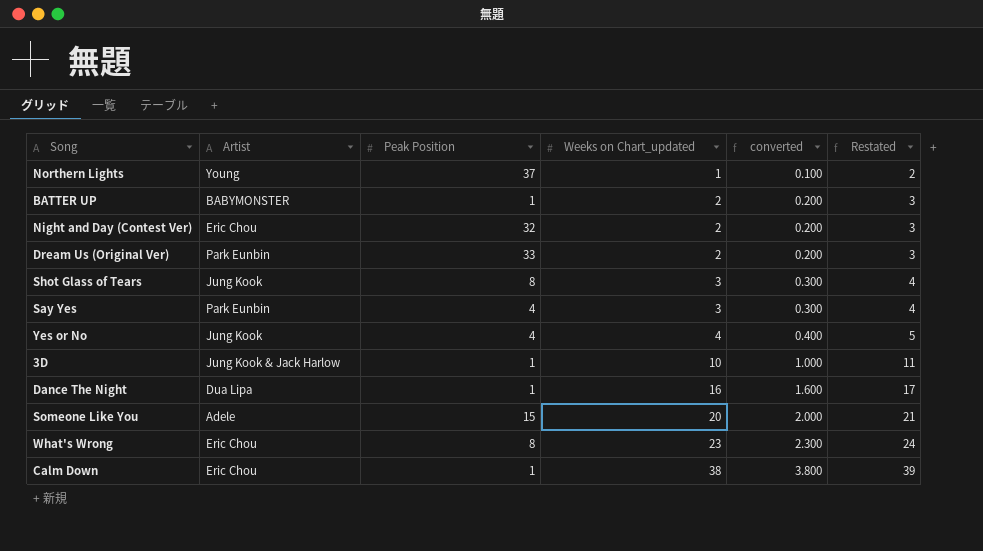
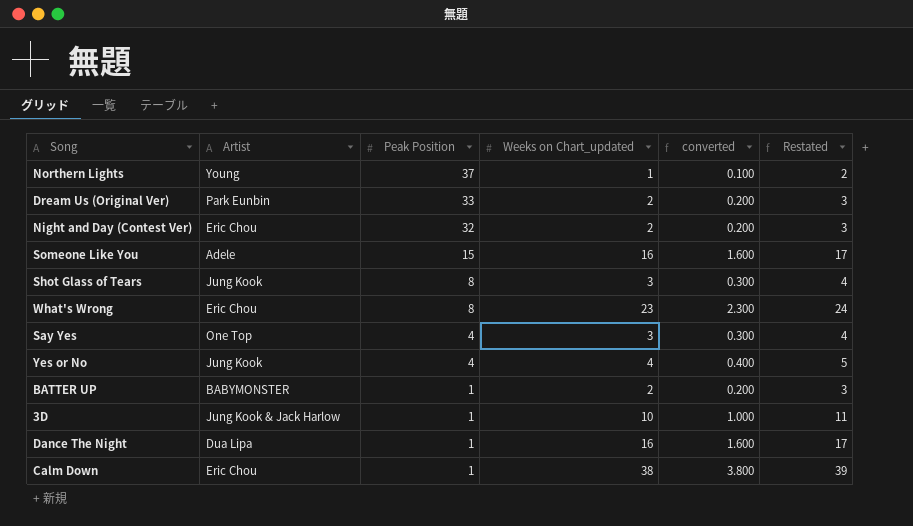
row order: Weeks on Chart_updated ascending -> Peak Position descending
Someone Like You | Weeks on Chart_updated: 20 -> 16
Someone Like You | converted: 2.000 -> 1.600
Someone Like You | Restated: 21 -> 17
Say Yes | Artist: Park Eunbin -> One Top

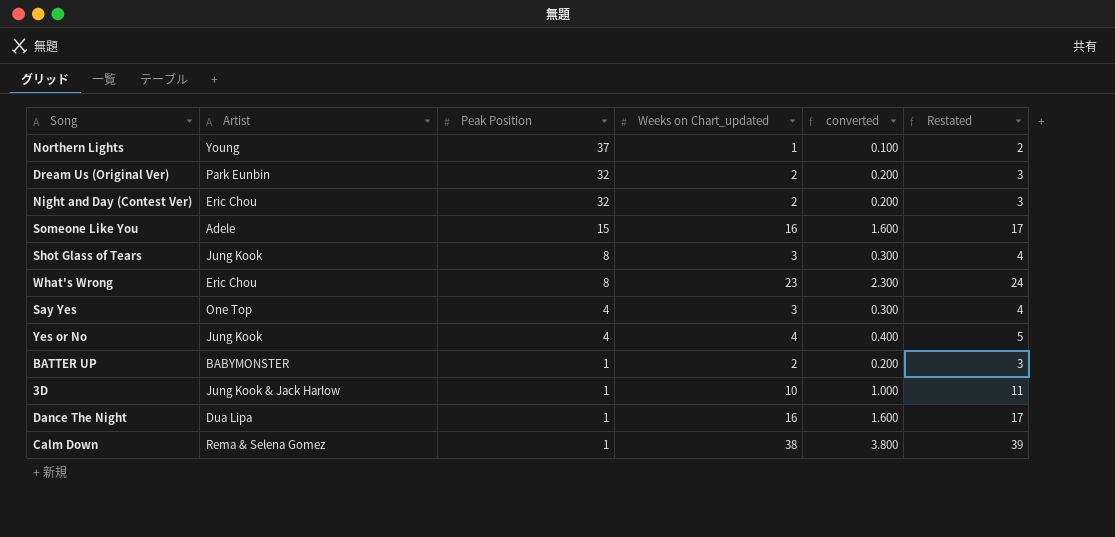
Dream Us (Original Ver) | Peak Position: 33 -> 32
Calm Down | Artist: Eric Chou -> Rema & Selena Gomez

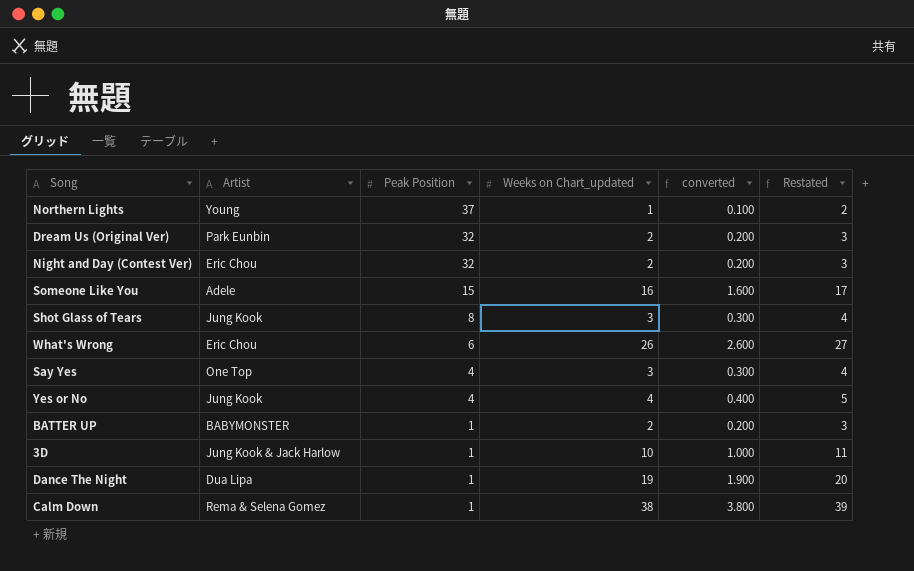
What's Wrong | Peak Position: 8 -> 6
What's Wrong | Weeks on Chart_updated: 23 -> 26
What's Wrong | converted: 2.300 -> 2.600
What's Wrong | Restated: 24 -> 27
Dance The Night | Weeks on Chart_updated: 16 -> 19
Dance The Night | converted: 1.600 -> 1.900
Dance The Night | Restated: 17 -> 20

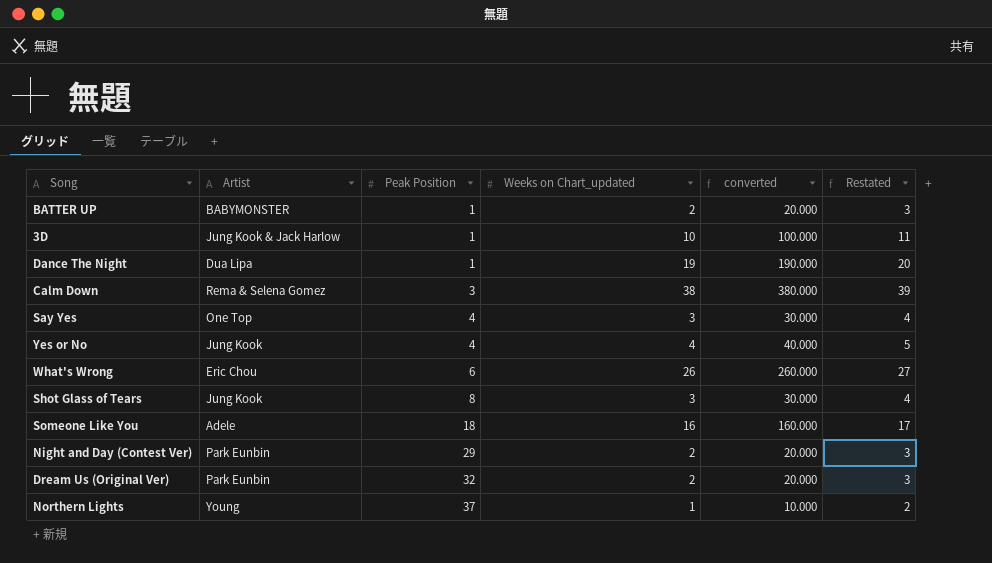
row order: Peak Position descending -> Peak Position ascending
column converted | formula: [Weeks on Chart_updated] * 0.1 -> [Weeks on Chart_updated] * 10
Calm Down | Peak Position: 1 -> 3
Someone Like You | Peak Position: 15 -> 18
Night and Day (Contest Ver) | Artist: Eric Chou -> Park Eunbin
Night and Day (Contest Ver) | Peak Position: 32 -> 29

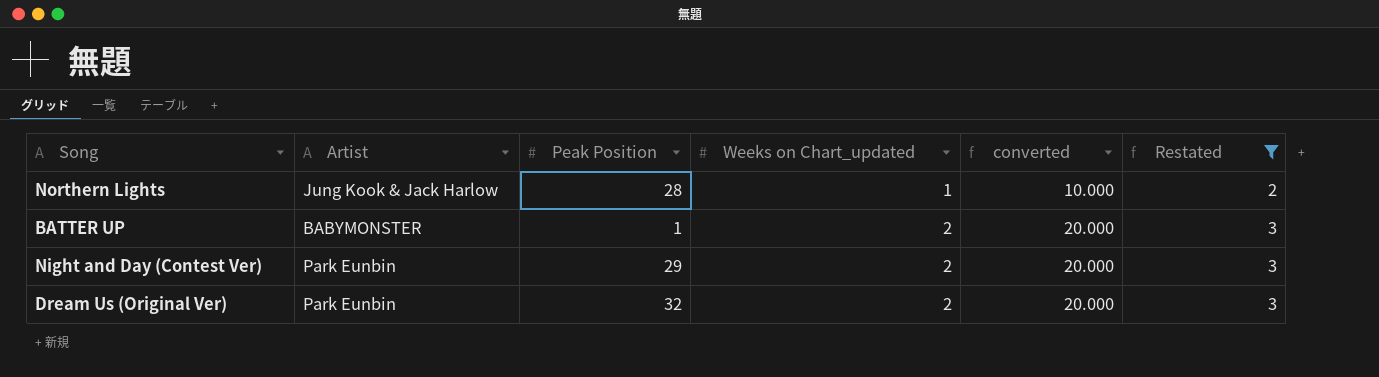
filter: none -> Restated <= 3
row order: Peak Position ascending -> Weeks on Chart_updated ascending
Northern Lights | Artist: Young -> Jung Kook & Jack Harlow
Northern Lights | Peak Position: 37 -> 28

